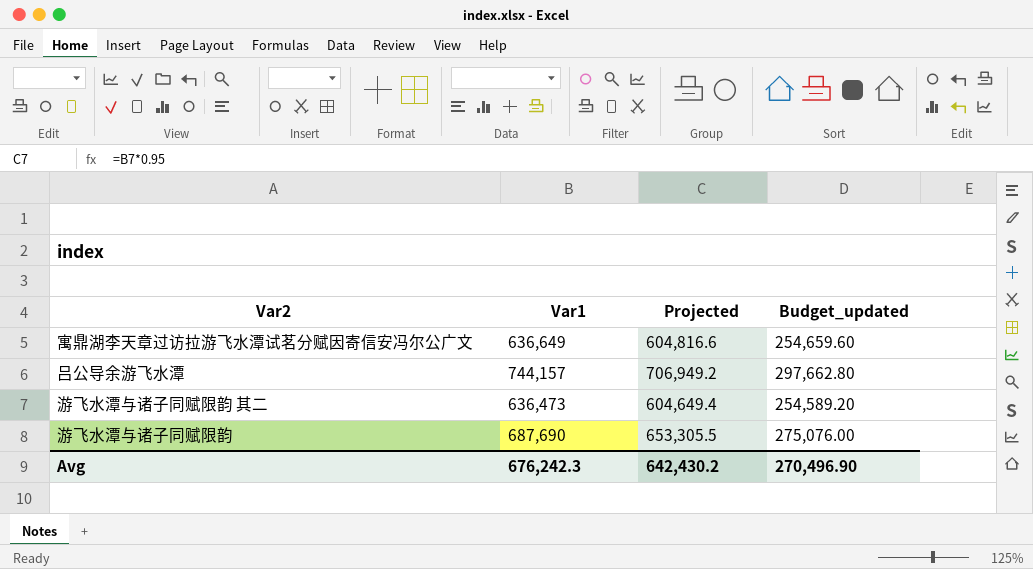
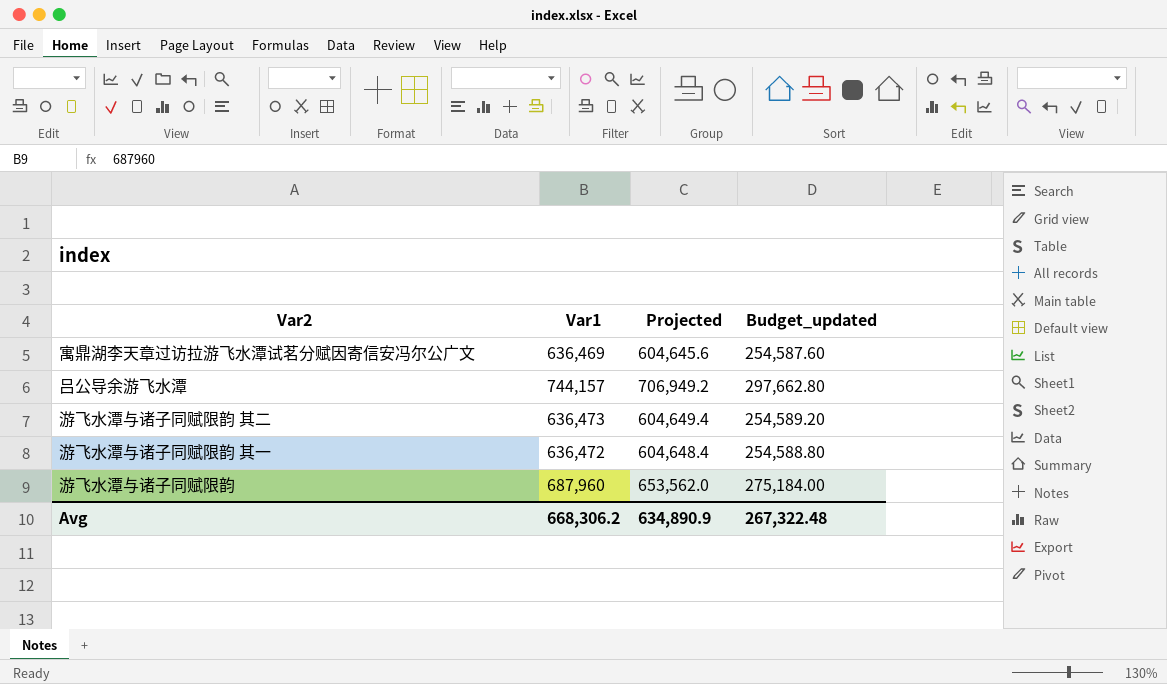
寓鼎湖李天章过访拉游飞水潭试茗分赋因寄信安冯尔公广文 | Var1: 636,649 -> 636,469
寓鼎湖李天章过访拉游飞水潭试茗分赋因寄信安冯尔公广文 | Projected: 604,816.6 -> 604,645.6
寓鼎湖李天章过访拉游飞水潭试茗分赋因寄信安冯尔公广文 | Budget_updated: 254,659.60 -> 254,587.60
row 游飞水潭与诸子同赋限韵 其一: none -> 636,472 | 604,648.4 | 254,588.80
游飞水潭与诸子同赋限韵 | Var1: 687,690 -> 687,960
游飞水潭与诸子同赋限韵 | Projected: 653,305.5 -> 653,562.0
游飞水潭与诸子同赋限韵 | Budget_updated: 275,076.00 -> 275,184.00
Avg | Var1: 676,242.3 -> 668,306.2
Avg | Projected: 642,430.2 -> 634,890.9
Avg | Budget_updated: 270,496.90 -> 267,322.48

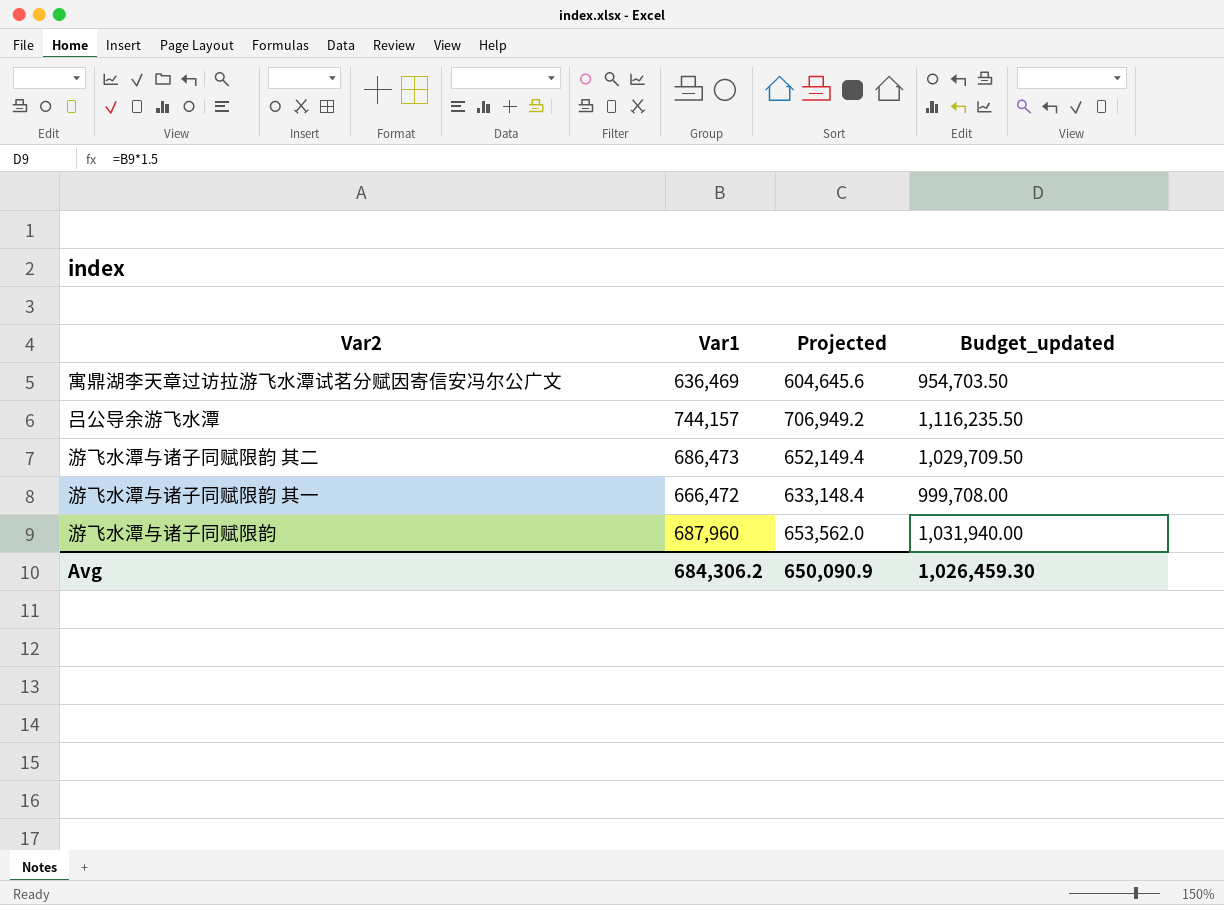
column Budget_updated | formula: [Var1] * 0.4 -> [Var1] * 1.5
游飞水潭与诸子同赋限韵 其二 | Var1: 636,473 -> 686,473
游飞水潭与诸子同赋限韵 其二 | Projected: 604,649.4 -> 652,149.4
游飞水潭与诸子同赋限韵 其一 | Var1: 636,472 -> 666,472
游飞水潭与诸子同赋限韵 其一 | Projected: 604,648.4 -> 633,148.4
Avg | Var1: 668,306.2 -> 684,306.2
Avg | Projected: 634,890.9 -> 650,090.9
Avg | Budget_updated: 267,322.48 -> 1,026,459.30

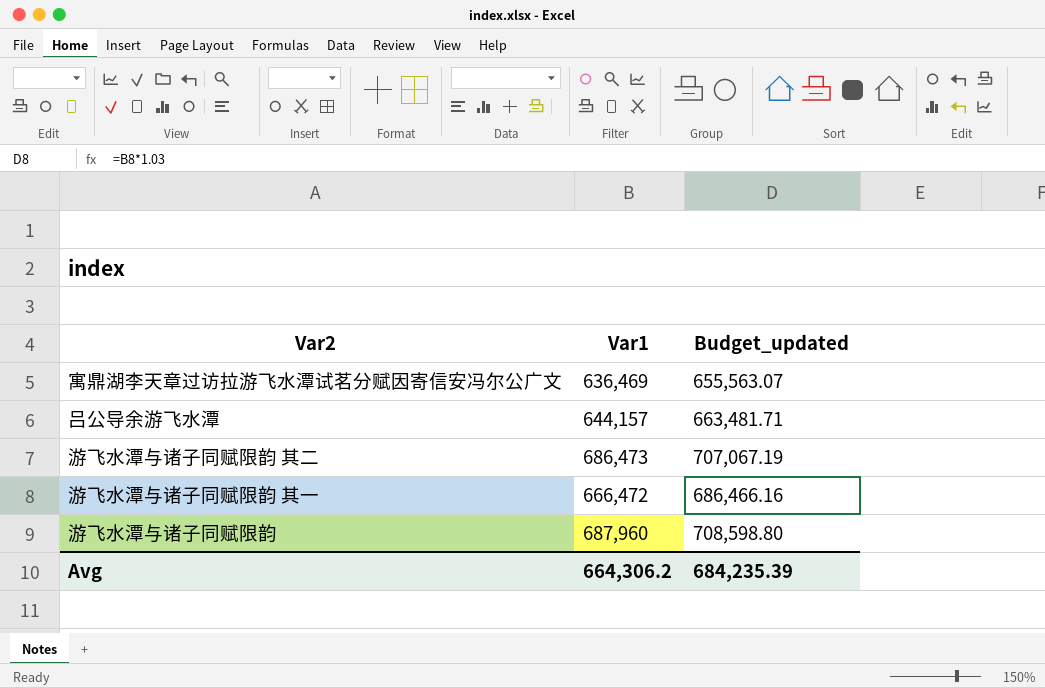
column Projected | formula: [Var1] * 0.95 -> none
column Budget_updated | formula: [Var1] * 1.5 -> [Var1] * 1.03
吕公导余游飞水潭 | Var1: 744,157 -> 644,157
Avg | Var1: 684,306.2 -> 664,306.2
Avg | Budget_updated: 1,026,459.30 -> 684,235.39

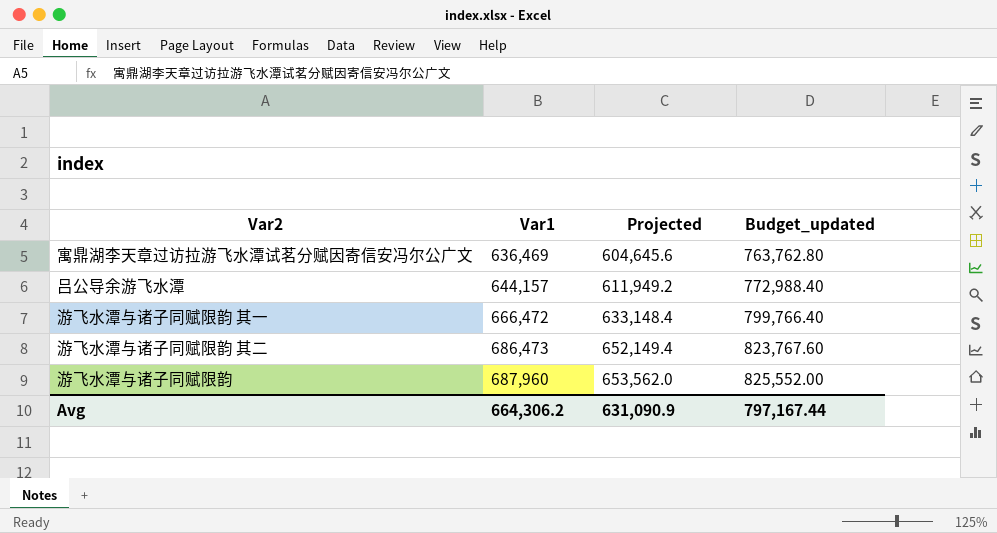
row order: none -> Var1 ascending
column Projected | formula: none -> [Var1] * 0.95
column Budget_updated | formula: [Var1] * 1.03 -> [Var1] * 1.2
Avg | Budget_updated: 684,235.39 -> 797,167.44

